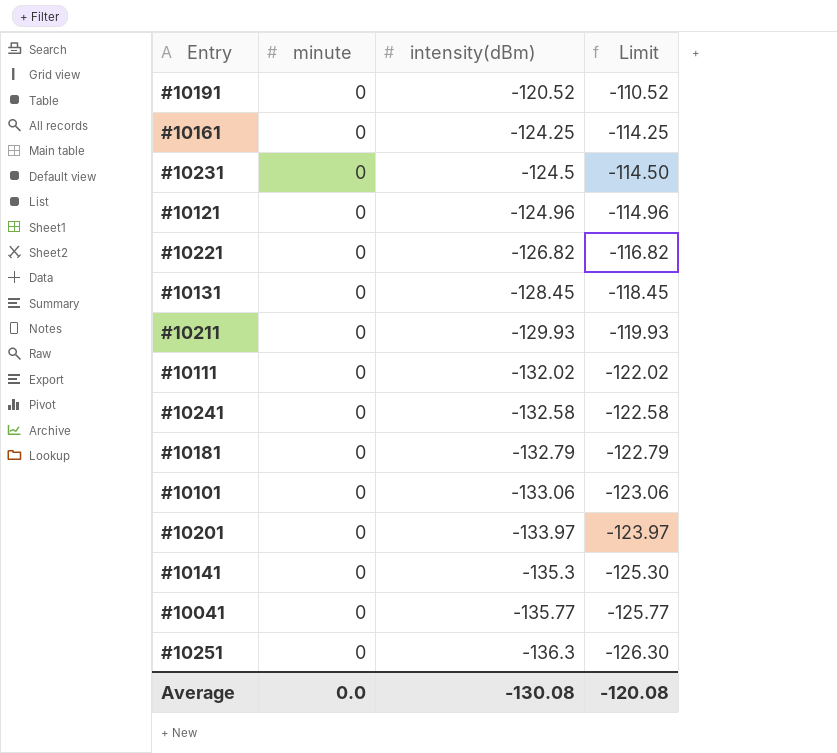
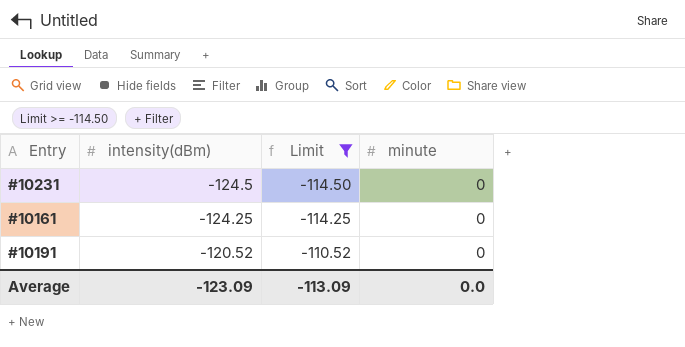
filter: none -> Limit >= -114.50
row order: intensity(dBm) descending -> intensity(dBm) ascending
column minute | position: 2 -> 4
Average | intensity(dBm): -130.08 -> -123.09
Average | Limit: -120.08 -> -113.09

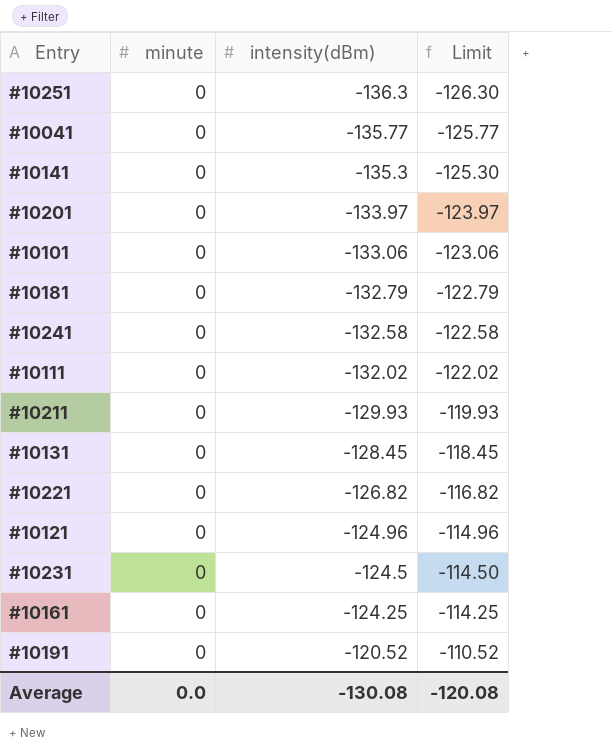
filter: Limit >= -114.50 -> none
column minute | position: 4 -> 2
Average | intensity(dBm): -123.09 -> -130.08
Average | Limit: -113.09 -> -120.08

